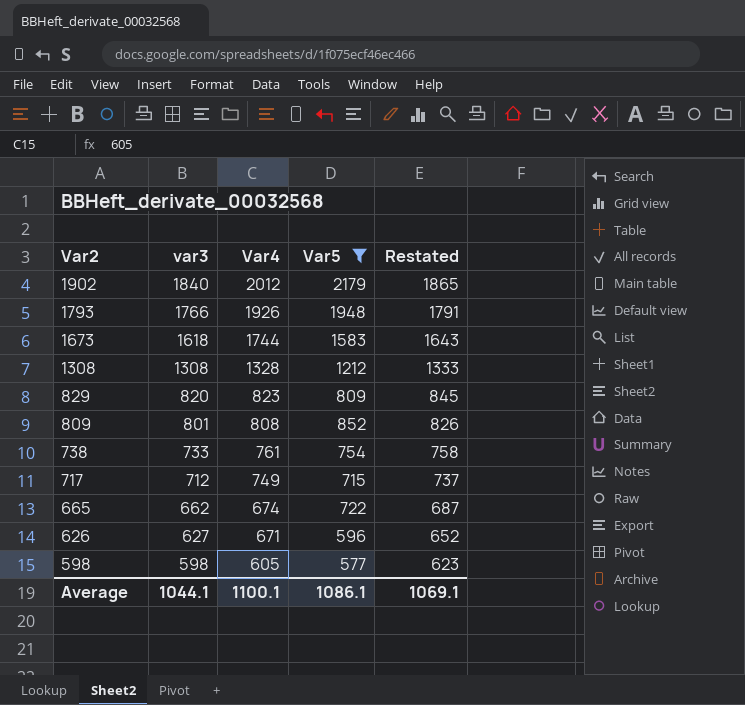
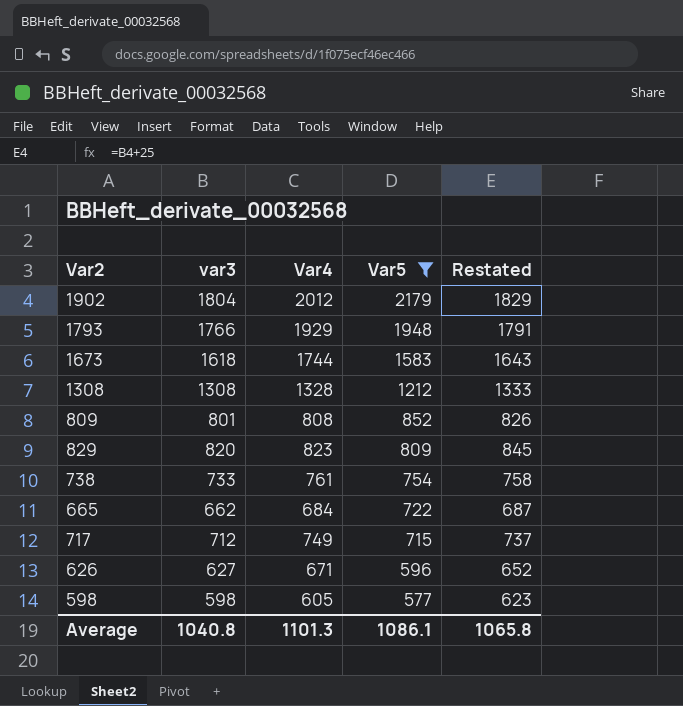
row order: Var2 descending -> Var5 descending
1902 | var3: 1840 -> 1804
1902 | Restated: 1865 -> 1829
1793 | Var4: 1926 -> 1929
665 | Var4: 674 -> 684
Average | var3: 1044.1 -> 1040.8
Average | Var4: 1100.1 -> 1101.3
Average | Restated: 1069.1 -> 1065.8

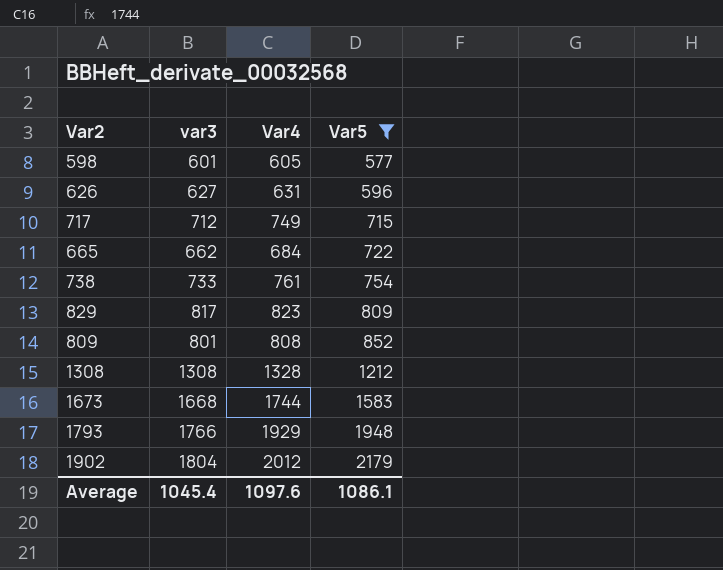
row order: Var5 descending -> Var5 ascending
column Restated | formula: [var3] + 25 -> none
598 | var3: 598 -> 601
626 | Var4: 671 -> 631
829 | var3: 820 -> 817
1673 | var3: 1618 -> 1668
Average | var3: 1040.8 -> 1045.4
Average | Var4: 1101.3 -> 1097.6

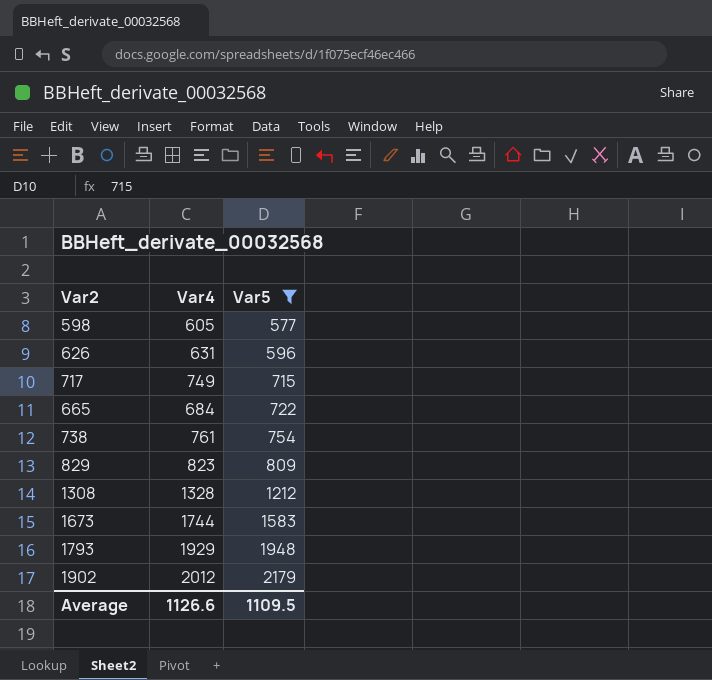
column var3 | position: 2 -> none
row 809: 801 | 808 | 852 -> none
Average | Var4: 1097.6 -> 1126.6
Average | Var5: 1086.1 -> 1109.5

